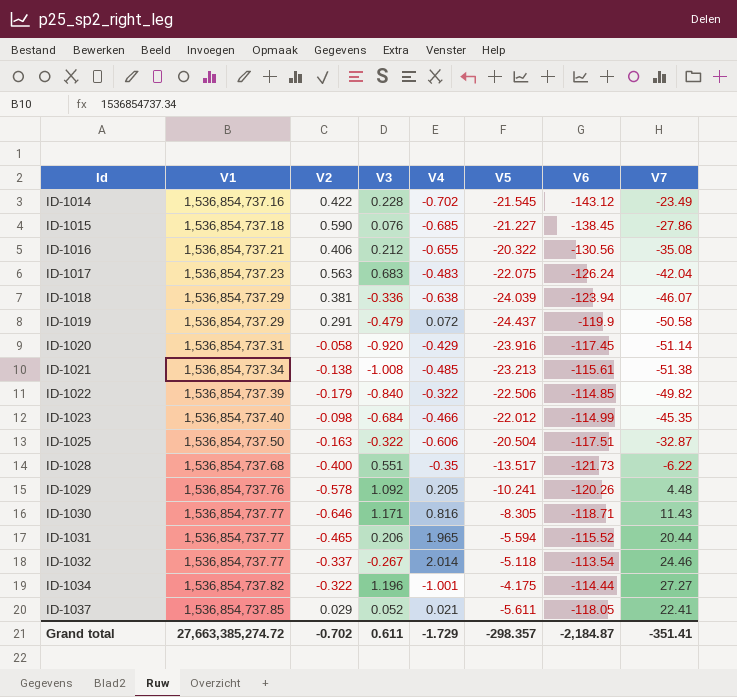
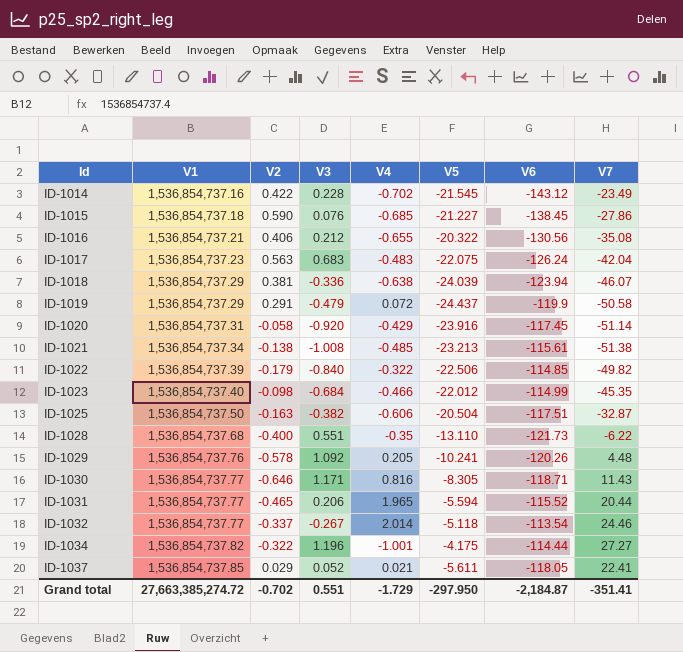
ID-1025 | V3: -0.322 -> -0.382
ID-1028 | V5: -13.517 -> -13.110
Grand total | V3: 0.611 -> 0.551
Grand total | V5: -298.357 -> -297.950

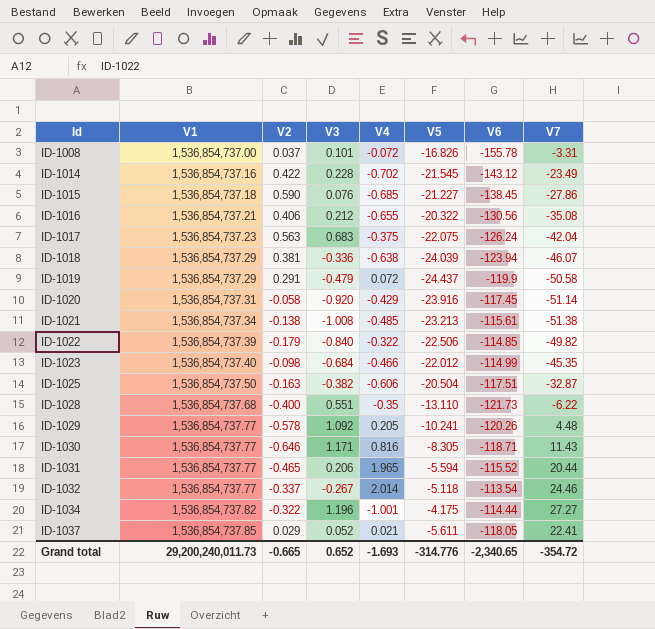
row ID-1008: none -> 1,536,854,737.00 | 0.037 | 0.101 | -0.072 | -16.826 | -155.78 | -3.31
ID-1017 | V4: -0.483 -> -0.375
ID-1029 | V1: 1,536,854,737.76 -> 1,536,854,737.77
Grand total | V1: 27,663,385,274.72 -> 29,200,240,011.73
Grand total | V2: -0.702 -> -0.665
Grand total | V3: 0.551 -> 0.652
Grand total | V4: -1.729 -> -1.693
Grand total | V5: -297.950 -> -314.776
Grand total | V6: -2,184.87 -> -2,340.65
Grand total | V7: -351.41 -> -354.72

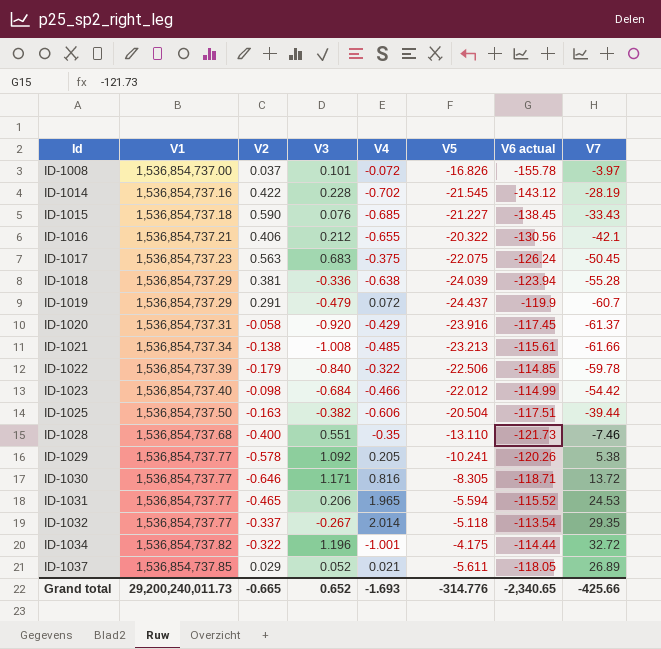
column name: V6 -> V6 actual
ID-1008 | V7: -3.31 -> -3.97
ID-1014 | V7: -23.49 -> -28.19
ID-1015 | V7: -27.86 -> -33.43
ID-1016 | V7: -35.08 -> -42.1
ID-1017 | V7: -42.04 -> -50.45
ID-1018 | V7: -46.07 -> -55.28
ID-1019 | V7: -50.58 -> -60.7
ID-1020 | V7: -51.14 -> -61.37
ID-1021 | V7: -51.38 -> -61.66
ID-1022 | V7: -49.82 -> -59.78
ID-1023 | V7: -45.35 -> -54.42
ID-1025 | V7: -32.87 -> -39.44
ID-1028 | V7: -6.22 -> -7.46
ID-1029 | V7: 4.48 -> 5.38
ID-1030 | V7: 11.43 -> 13.72
ID-1031 | V7: 20.44 -> 24.53
ID-1032 | V7: 24.46 -> 29.35
ID-1034 | V7: 27.27 -> 32.72
ID-1037 | V7: 22.41 -> 26.89
Grand total | V7: -354.72 -> -425.66

